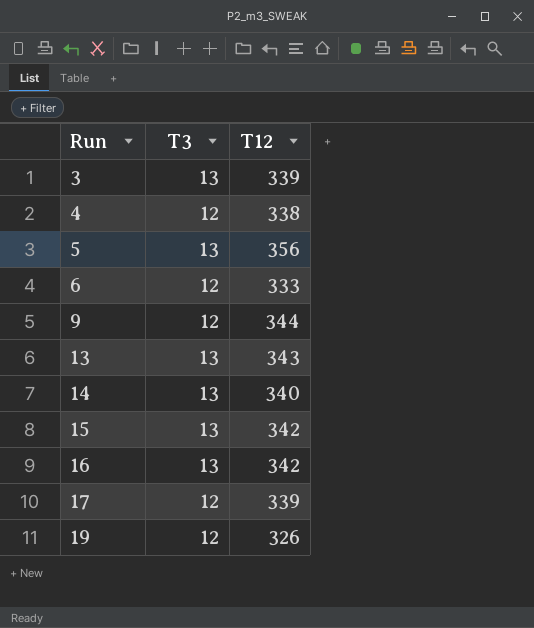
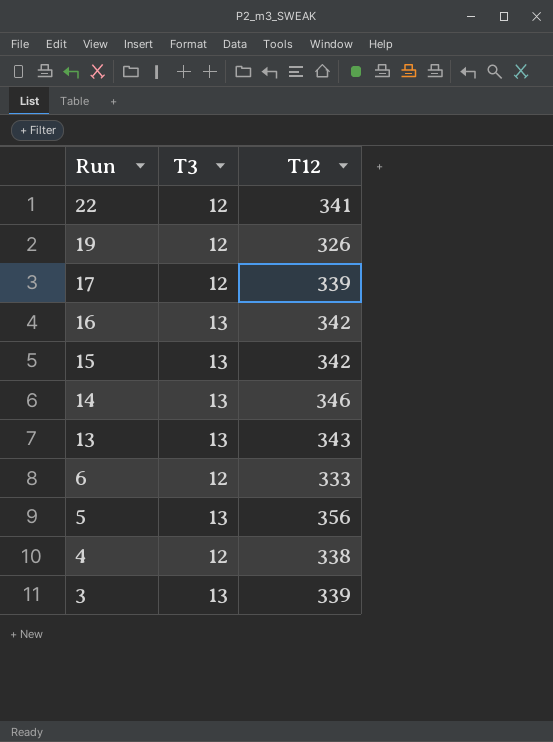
row order: Run ascending -> Run descending
row 9: 12 | 344 -> none
row 22: none -> 12 | 341
14 | T12: 340 -> 346

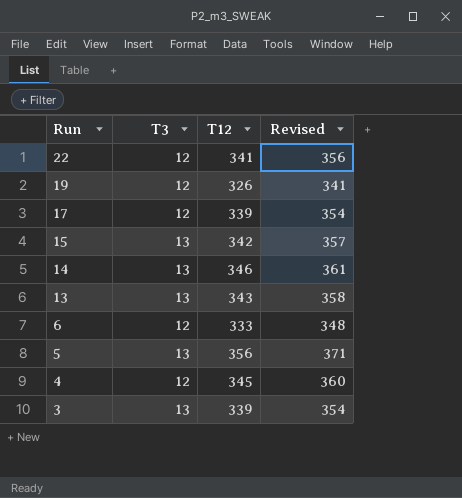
column Revised | formula: none -> [T12] + 15
row 16: 13 | 342 -> none
4 | T12: 338 -> 345

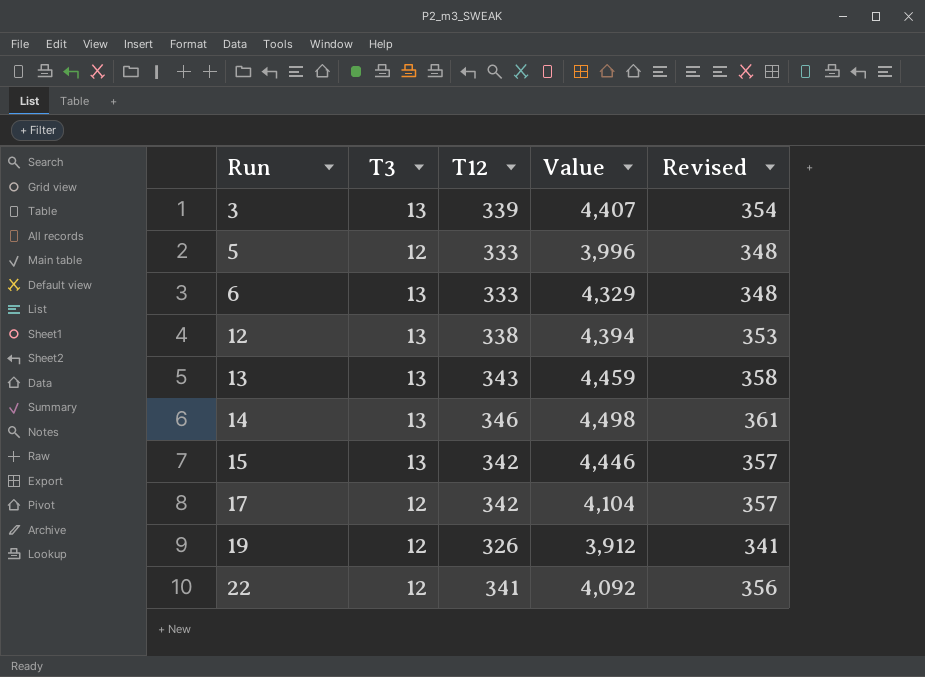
row order: Run descending -> Run ascending
column Value | formula: none -> [T3] * [T12]
row 4: 12 | 345 | 360 -> none
5 | T3: 13 -> 12
5 | T12: 356 -> 333
5 | Revised: 371 -> 348
6 | T3: 12 -> 13
row 12: none -> 13 | 338 | 4,394 | 353
17 | T12: 339 -> 342
17 | Revised: 354 -> 357

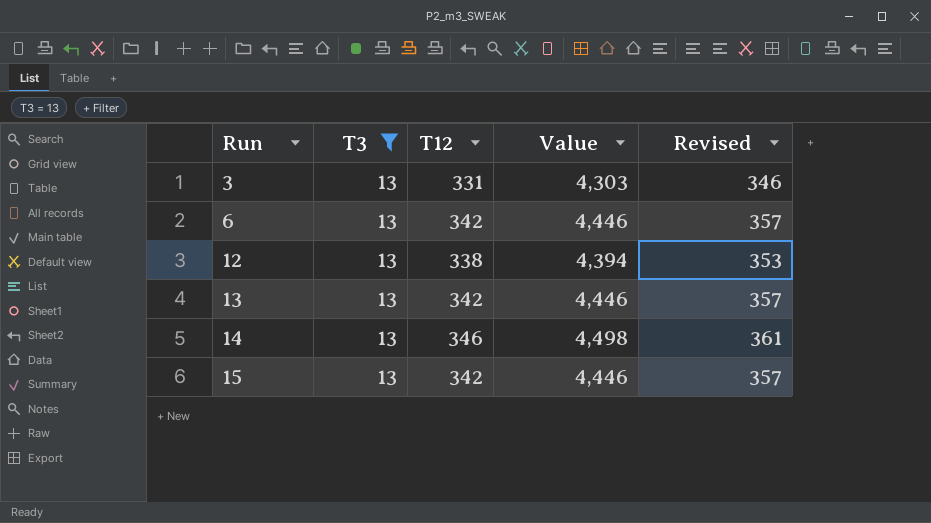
filter: none -> T3 = 13
3 | T12: 339 -> 331
3 | Value: 4,407 -> 4,303
3 | Revised: 354 -> 346
6 | T12: 333 -> 342
6 | Value: 4,329 -> 4,446
6 | Revised: 348 -> 357
13 | T12: 343 -> 342
13 | Value: 4,459 -> 4,446
13 | Revised: 358 -> 357

